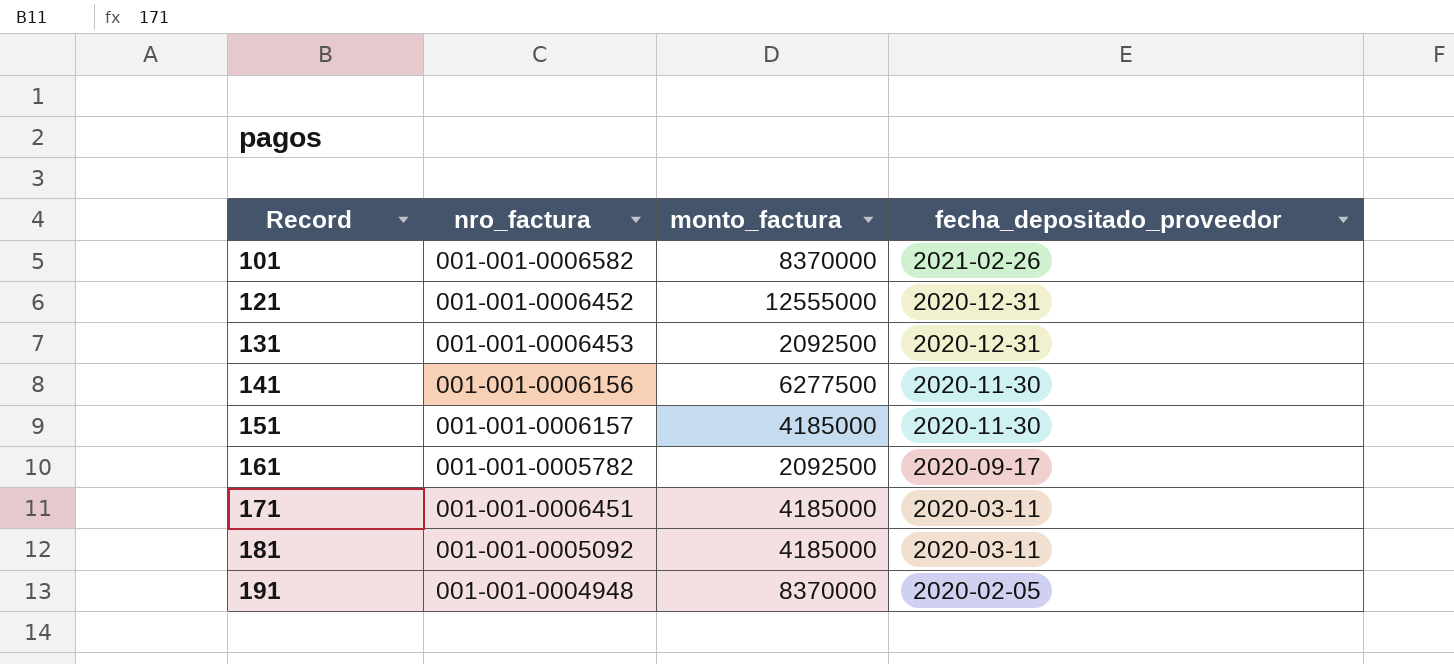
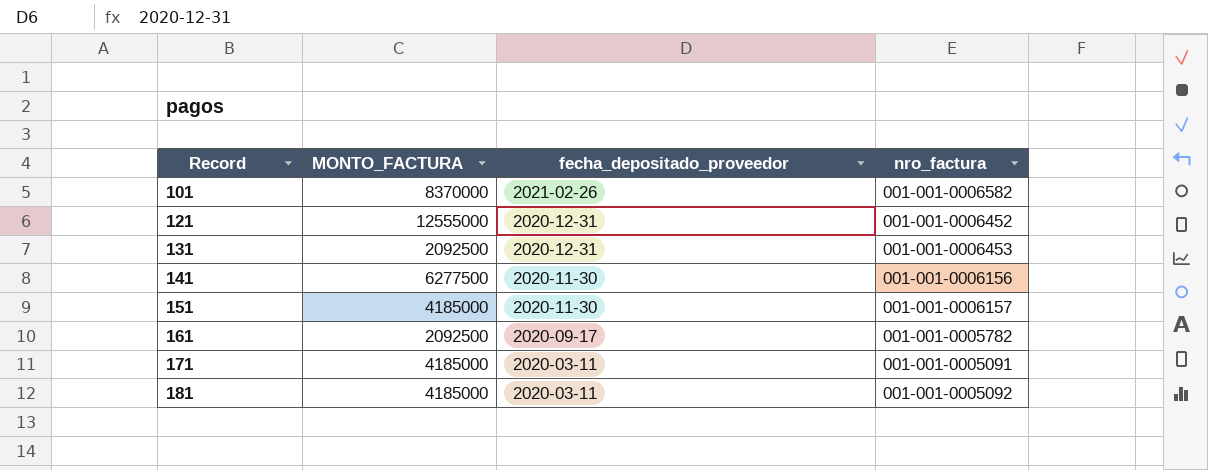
column name: monto_factura -> MONTO_FACTURA
column nro_factura | position: 2 -> 4
row 191: 001-001-0004948 | 8370000 | 2020-02-05 -> none
171 | nro_factura: 001-001-0006451 -> 001-001-0005091

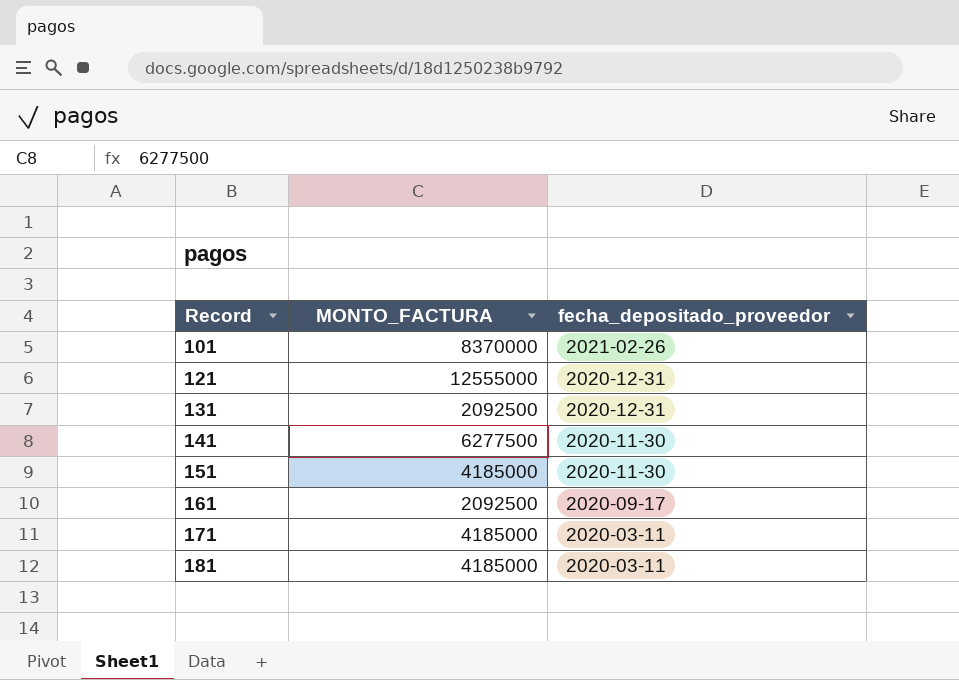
column nro_factura | position: 4 -> none

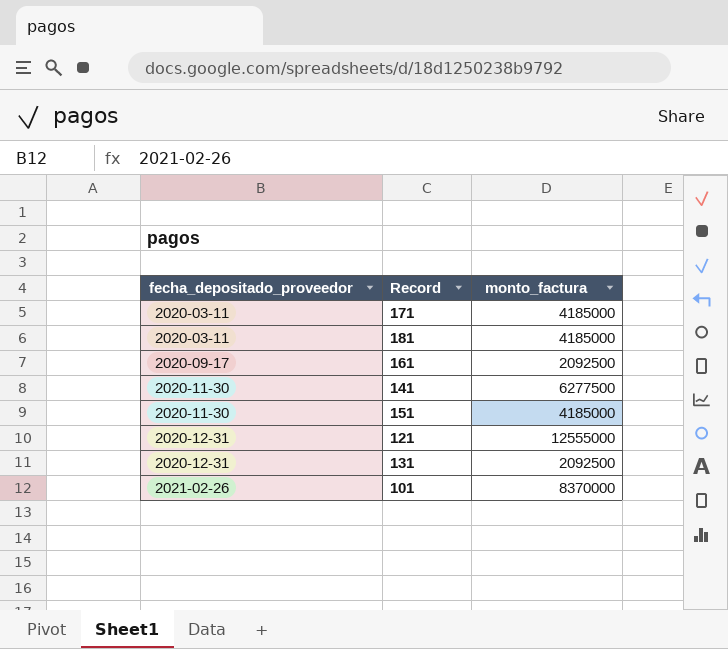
row order: Record ascending -> fecha_depositado_proveedor ascending
column fecha_depositado_proveedor | position: 3 -> 1
column name: MONTO_FACTURA -> monto_factura

